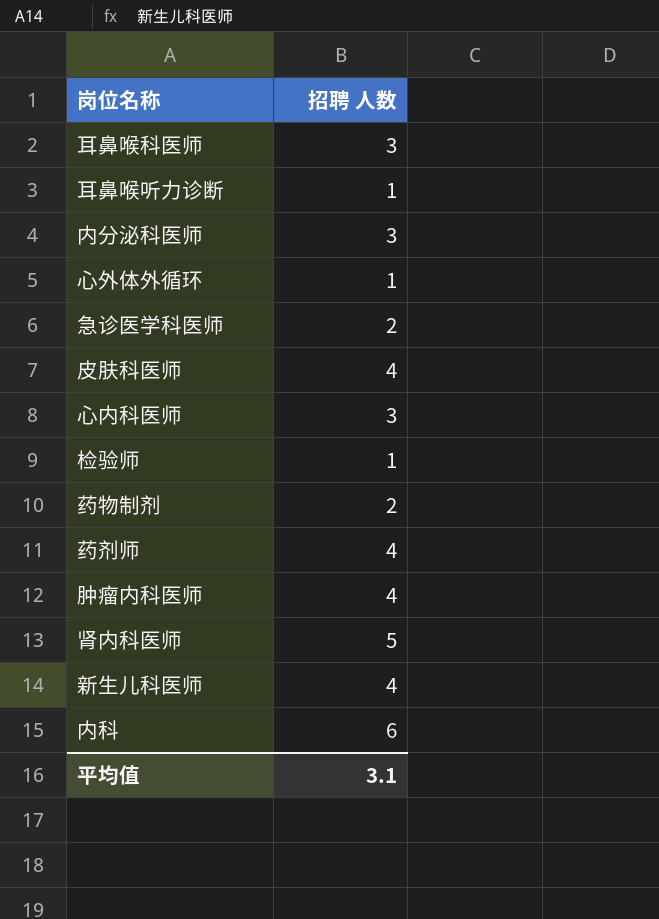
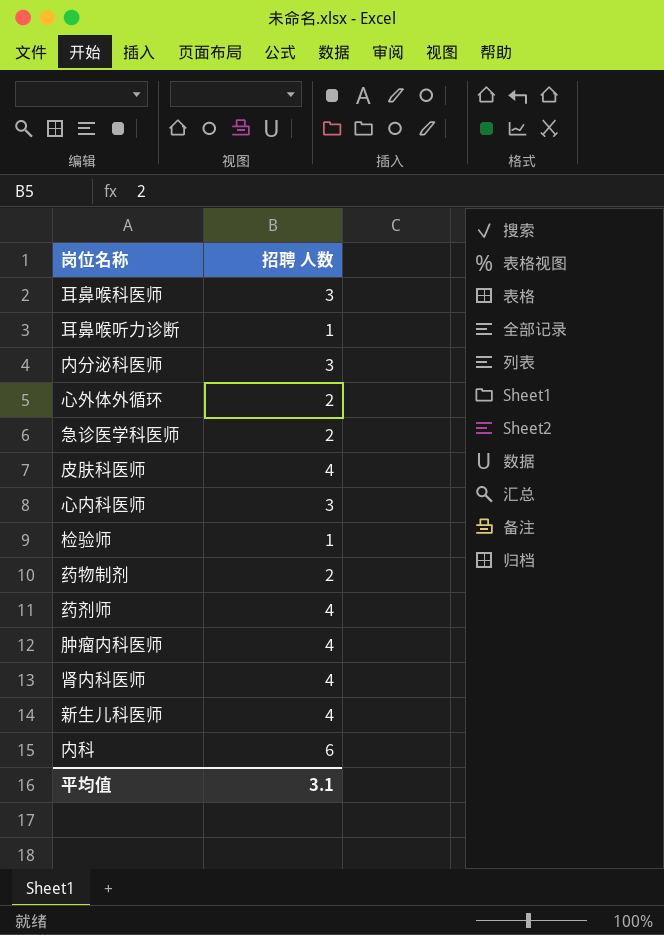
心外体外循环 | 招聘 人数: 1 -> 2
肾内科医师 | 招聘 人数: 5 -> 4

